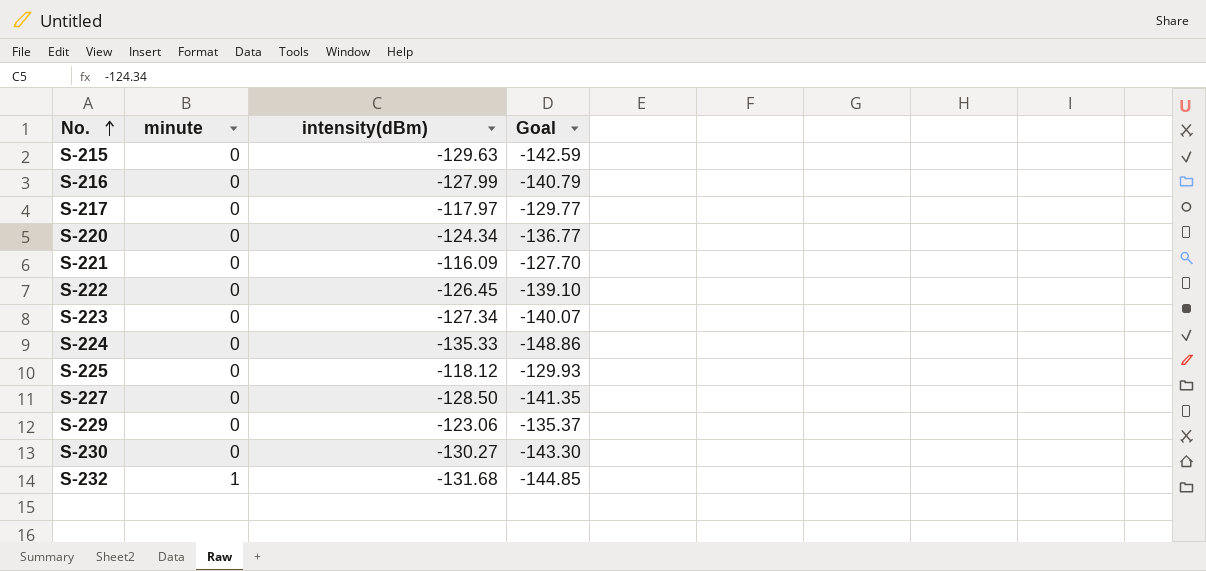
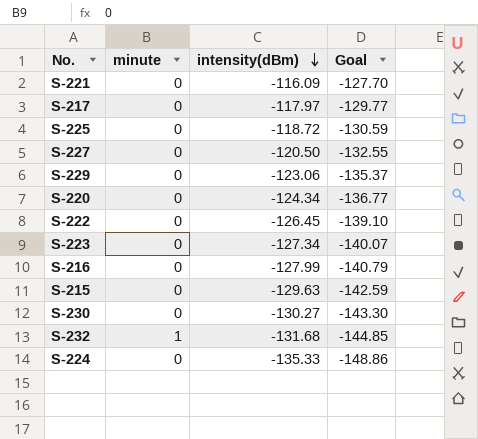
row order: No. ascending -> intensity(dBm) descending
S-225 | intensity(dBm): -118.12 -> -118.72
S-225 | Goal: -129.93 -> -130.59
S-227 | intensity(dBm): -128.50 -> -120.50
S-227 | Goal: -141.35 -> -132.55

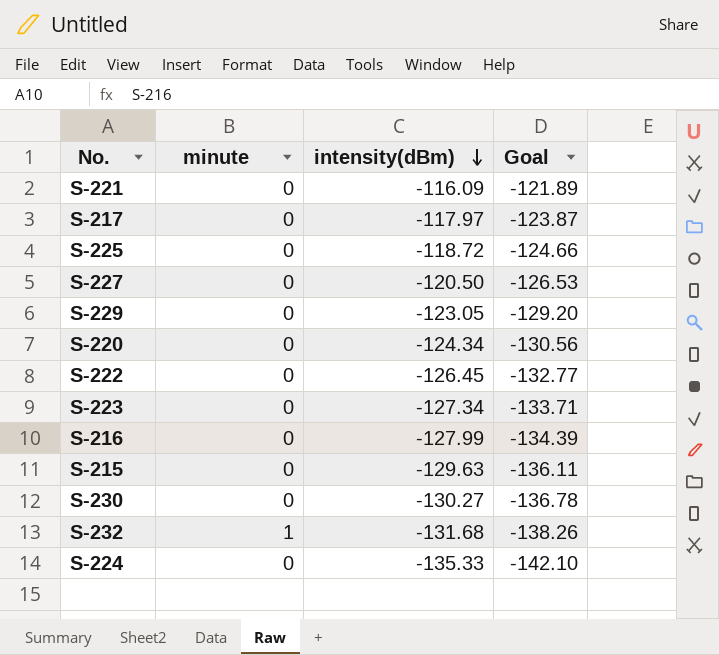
column Goal | formula: [intensity(dBm)] * 1.1 -> [intensity(dBm)] * 1.05
S-229 | intensity(dBm): -123.06 -> -123.05

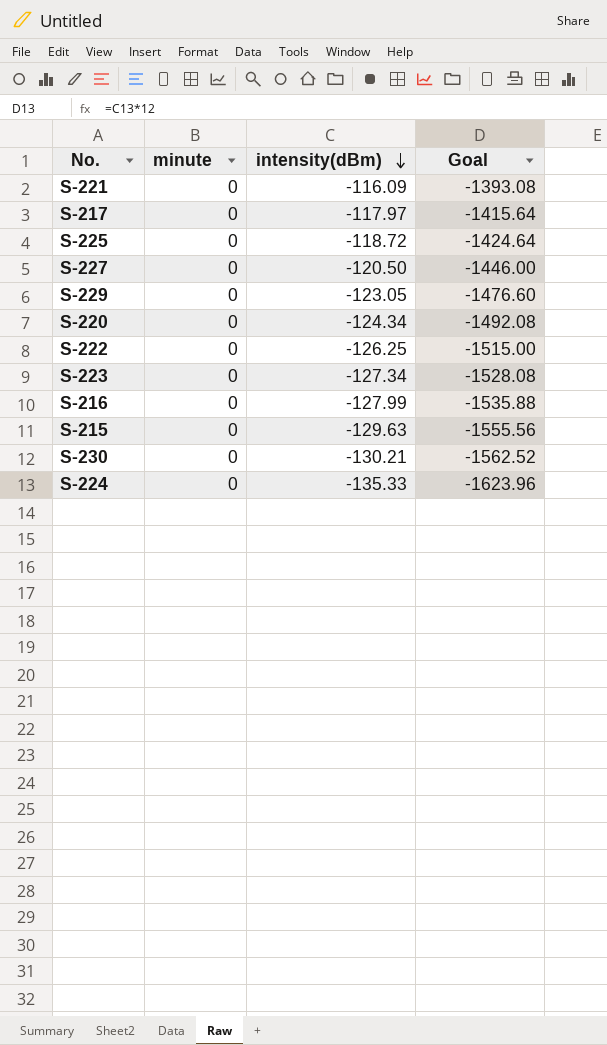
column Goal | formula: [intensity(dBm)] * 1.05 -> [intensity(dBm)] * 12
row S-232: 1 | -131.68 | -138.26 -> none
S-222 | intensity(dBm): -126.45 -> -126.25
S-230 | intensity(dBm): -130.27 -> -130.21

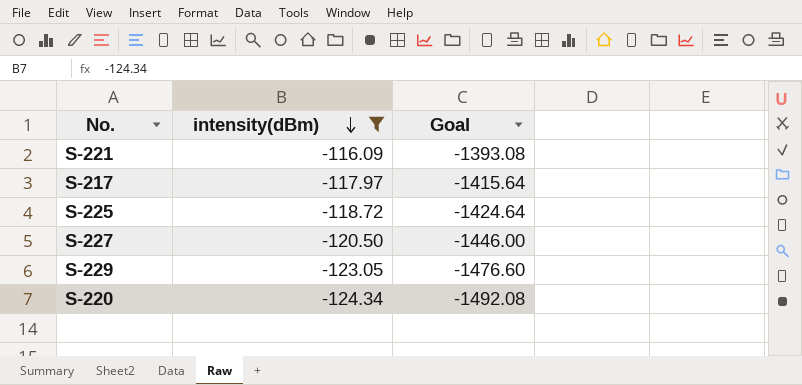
filter: none -> intensity(dBm) >= -124.34
column minute | position: 2 -> none

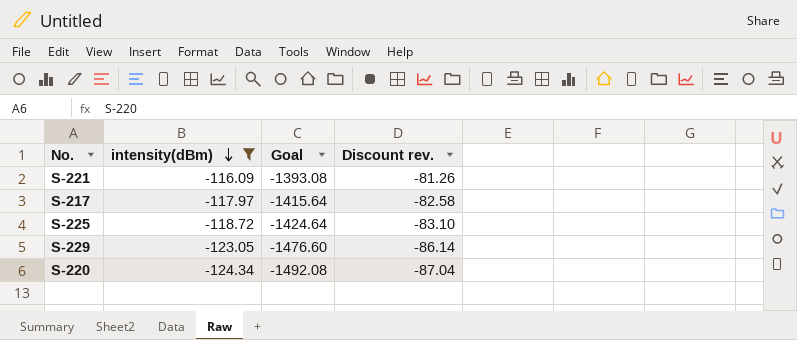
column Discount rev. | formula: none -> [intensity(dBm)] * 0.7
row S-227: -120.50 | -1446.00 -> none

